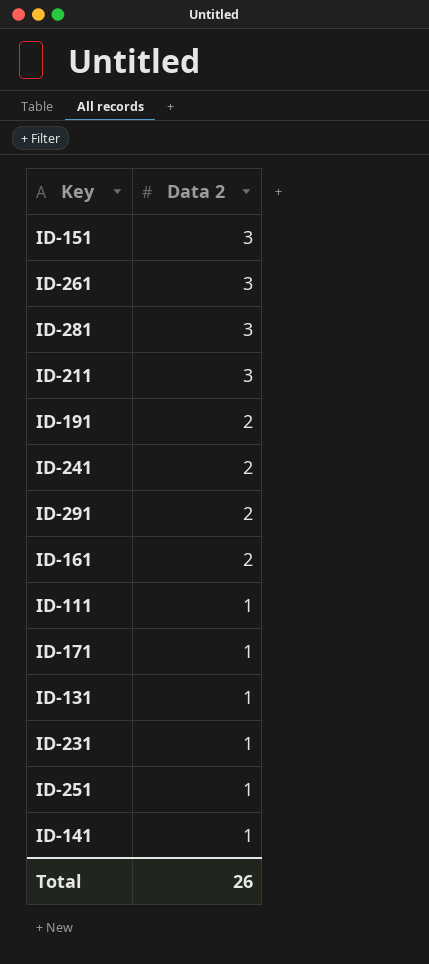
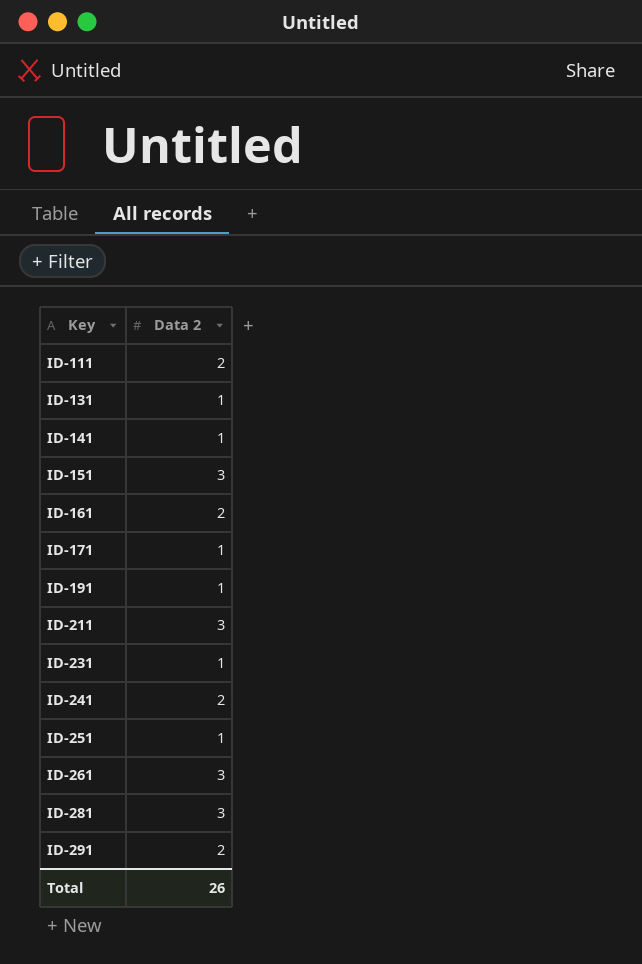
row order: Data 2 descending -> Key ascending
ID-111 | Data 2: 1 -> 2
ID-191 | Data 2: 2 -> 1

